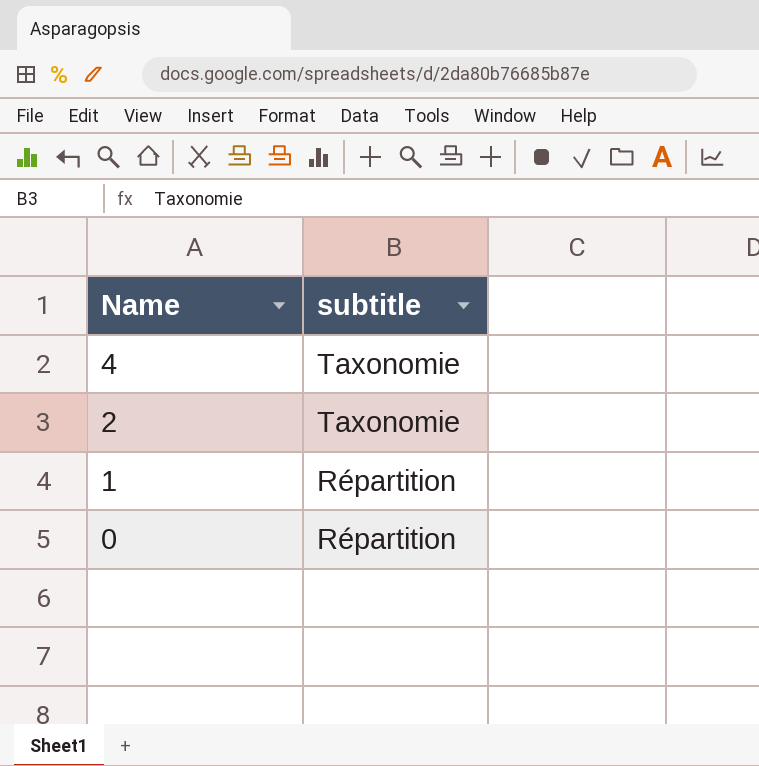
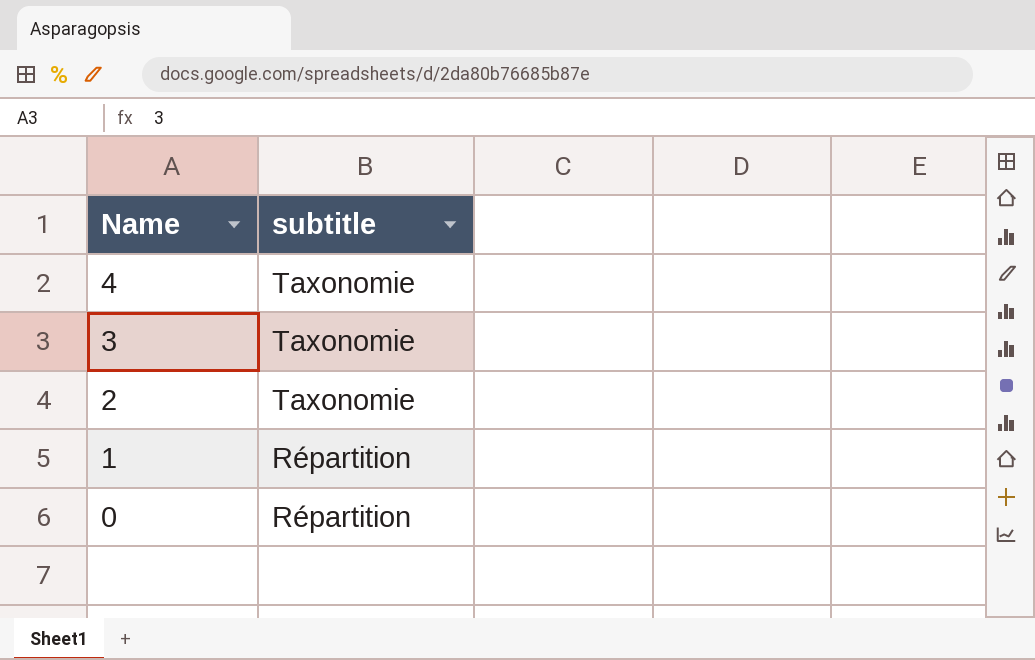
row 3: none -> Taxonomie

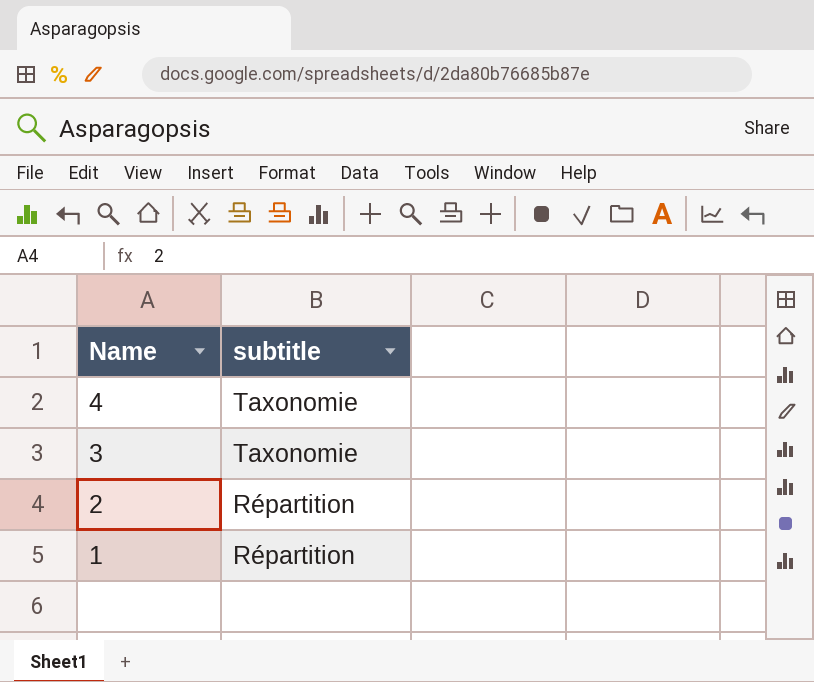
row 0: Répartition -> none
2 | subtitle: Taxonomie -> Répartition

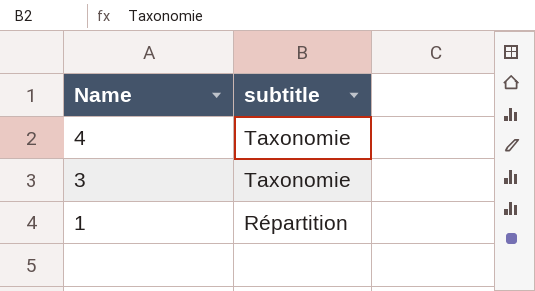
row 2: Répartition -> none

